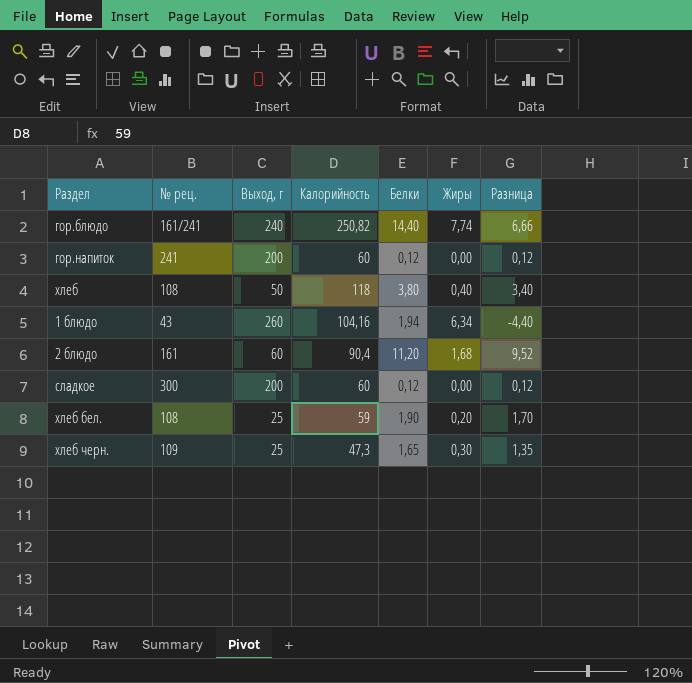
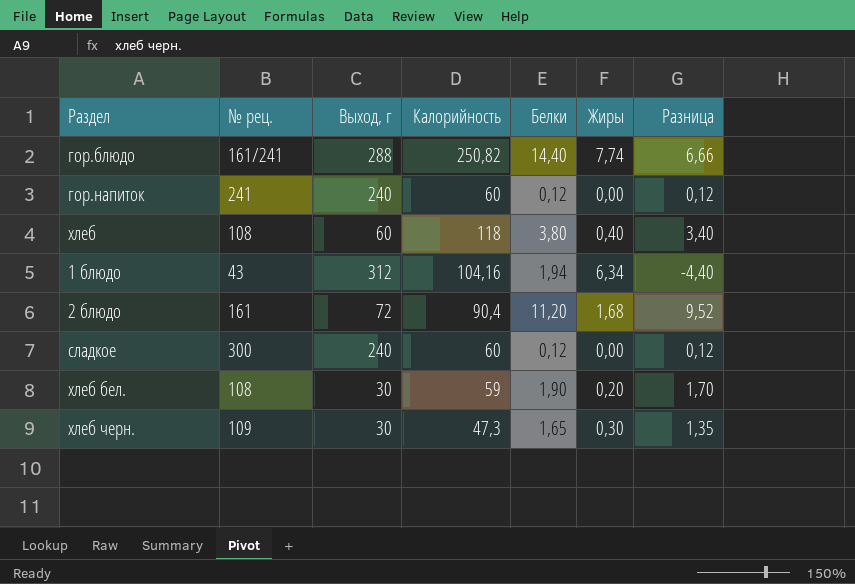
гор.блюдо | Выход, г: 240 -> 288
гор.напиток | Выход, г: 200 -> 240
хлеб | Выход, г: 50 -> 60
1 блюдо | Выход, г: 260 -> 312
2 блюдо | Выход, г: 60 -> 72
сладкое | Выход, г: 200 -> 240
хлеб бел. | Выход, г: 25 -> 30
хлеб черн. | Выход, г: 25 -> 30

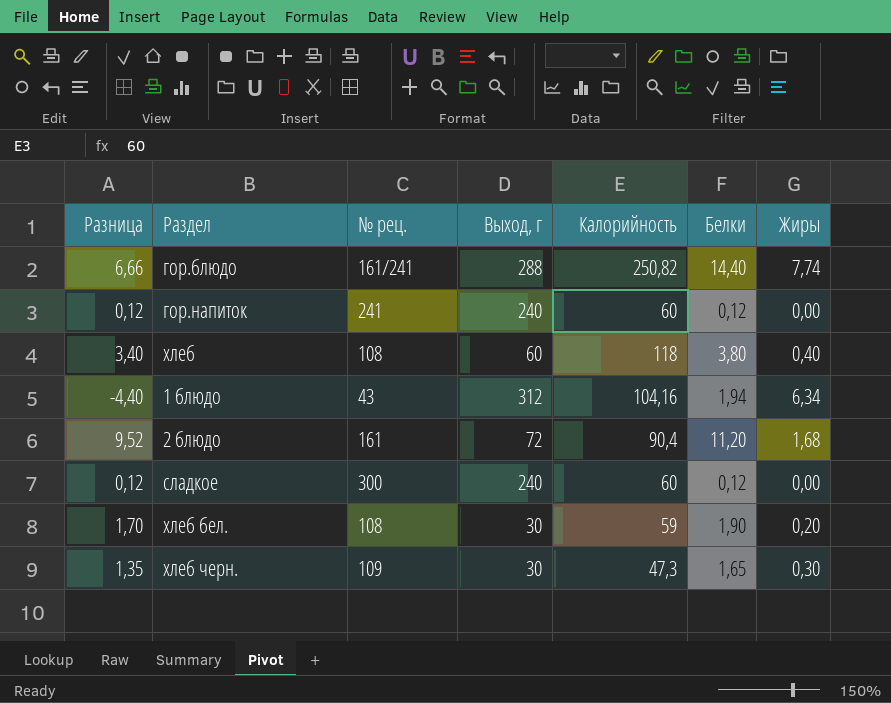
column Разница | position: 7 -> 1

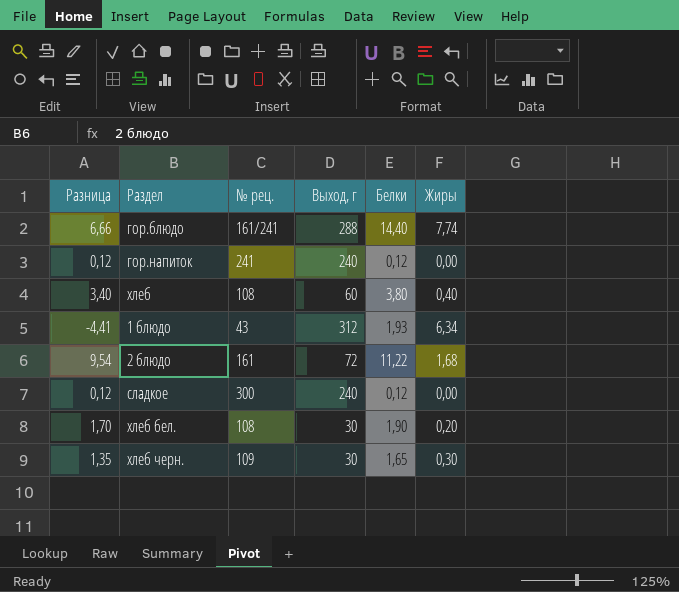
column Калорийность | position: 5 -> none
1 блюдо | Разница: -4,40 -> -4,41
1 блюдо | Белки: 1,94 -> 1,93
2 блюдо | Разница: 9,52 -> 9,54
2 блюдо | Белки: 11,20 -> 11,22

